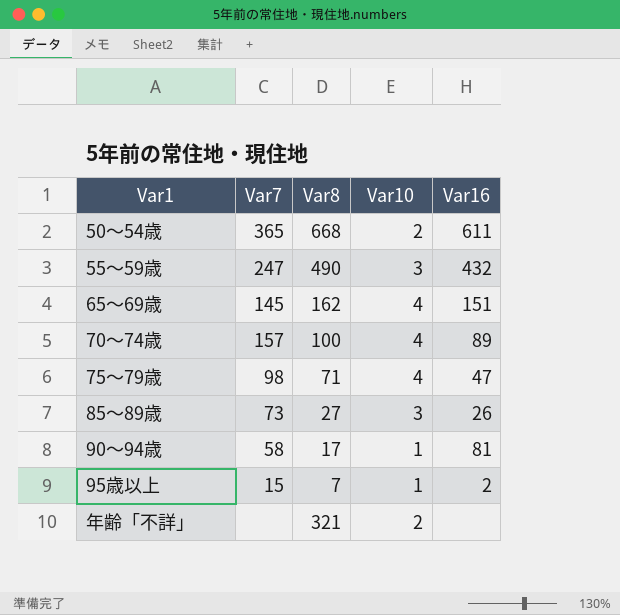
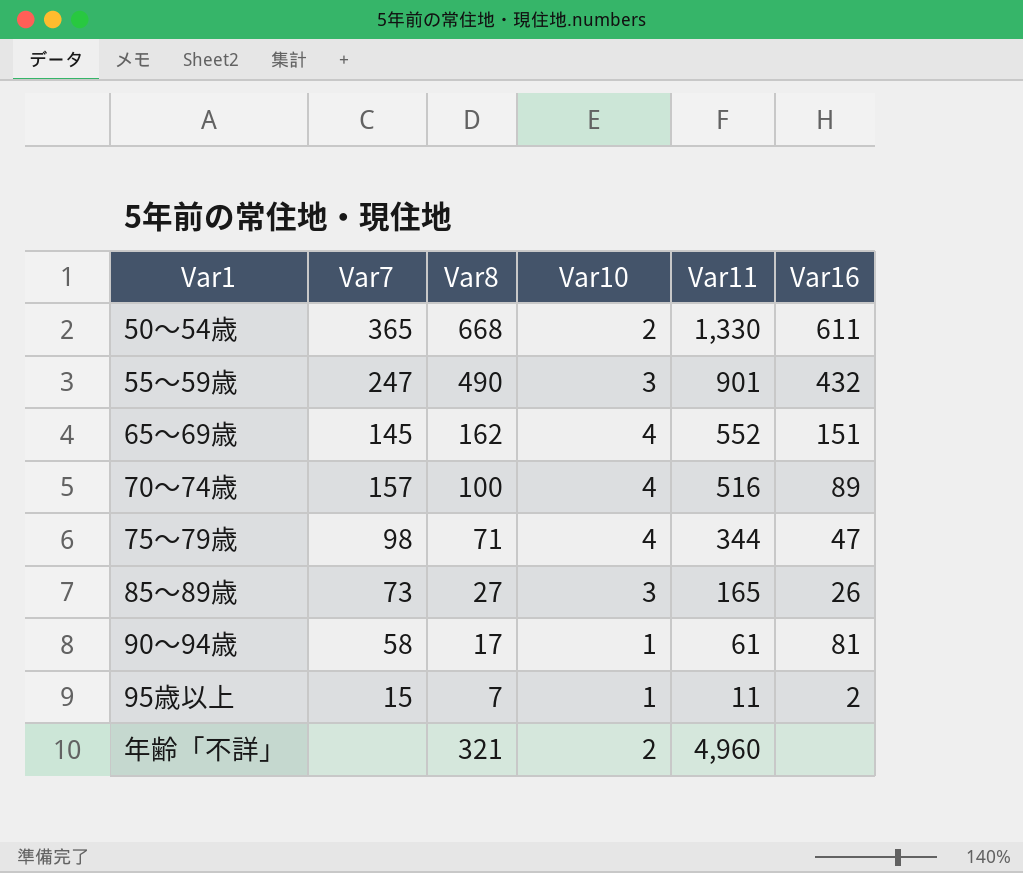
column Var11 | position: none -> 5

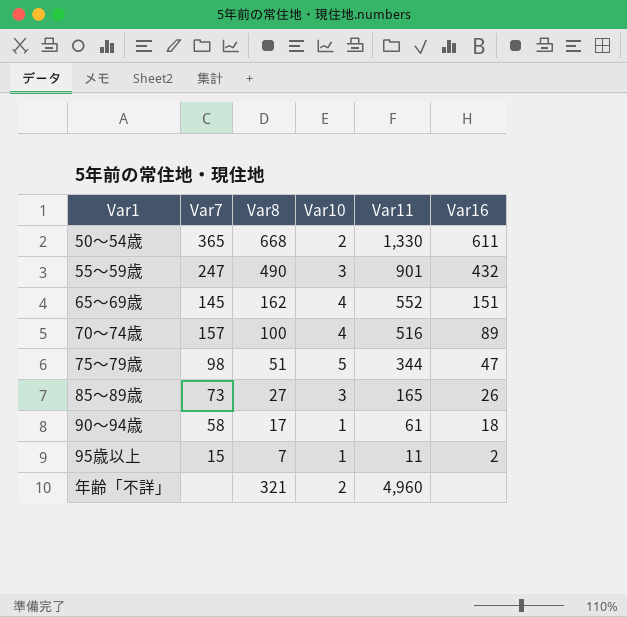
75～79歳 | Var8: 71 -> 51
75～79歳 | Var10: 4 -> 5
90～94歳 | Var16: 81 -> 18

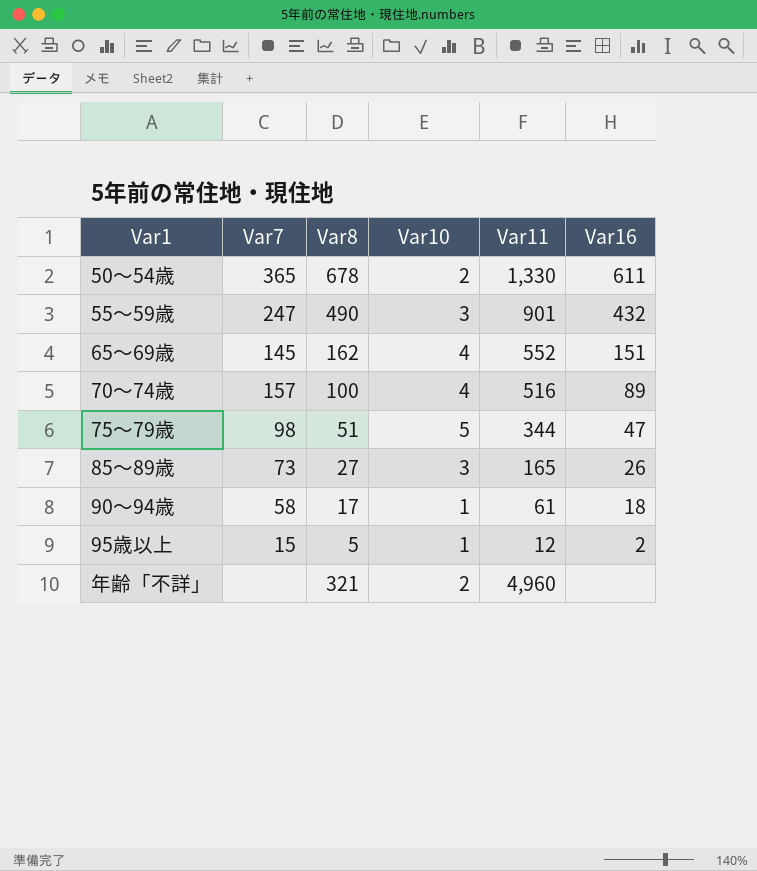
50～54歳 | Var8: 668 -> 678
95歳以上 | Var8: 7 -> 5
95歳以上 | Var11: 11 -> 12

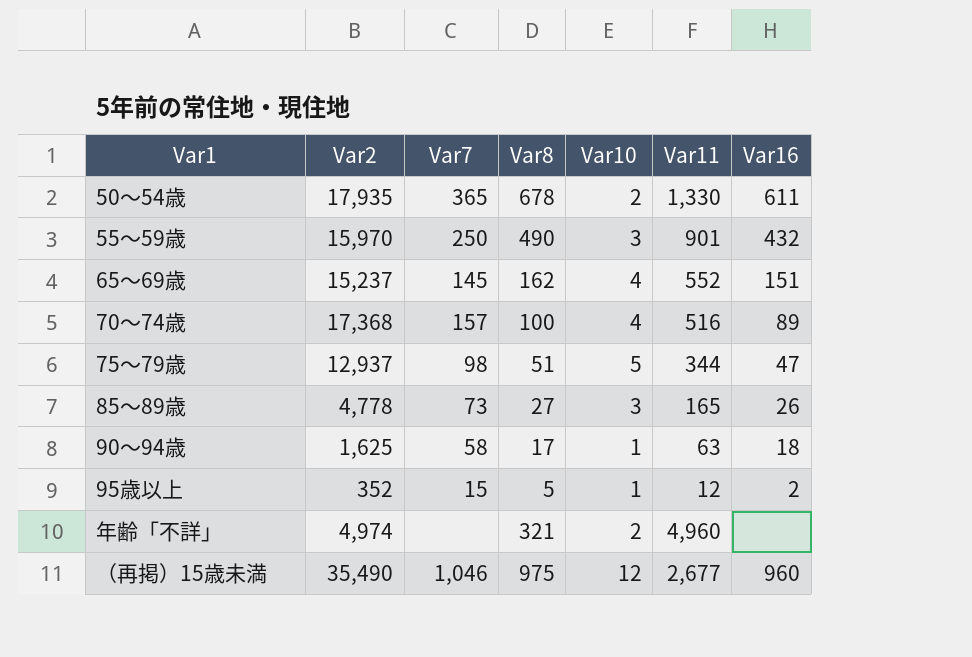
column Var2 | position: none -> 2
55～59歳 | Var7: 247 -> 250
90～94歳 | Var11: 61 -> 63
row （再掲）15歳未満: none -> 35,490 | 1,046 | 975 | 12 | 2,677 | 960

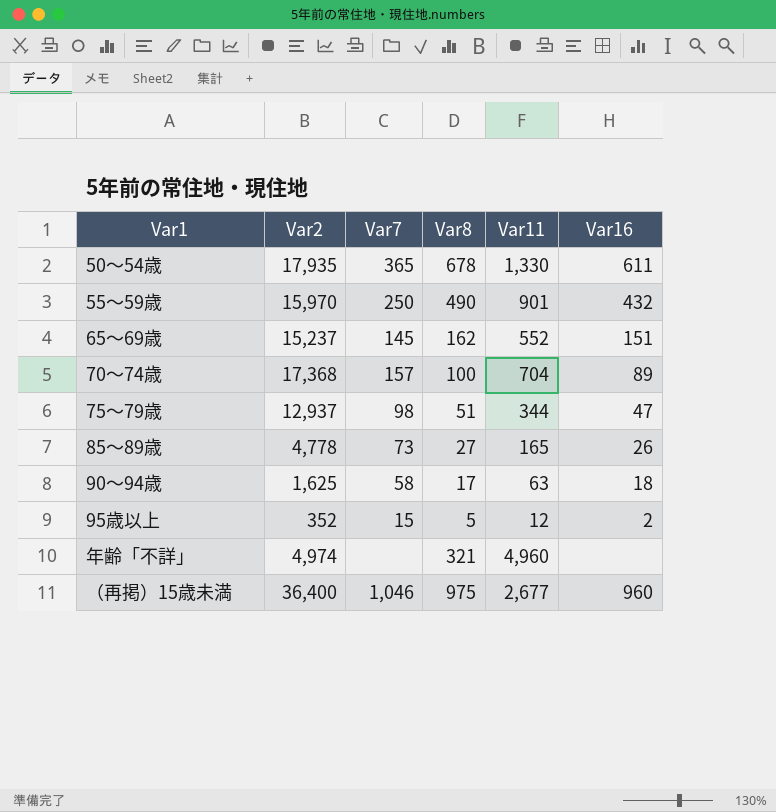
column Var10 | position: 5 -> none
70～74歳 | Var11: 516 -> 704
（再掲）15歳未満 | Var2: 35,490 -> 36,400

